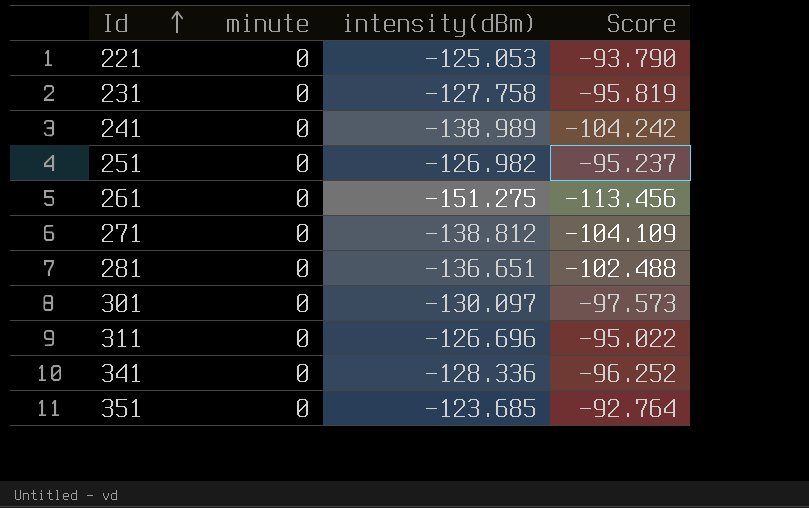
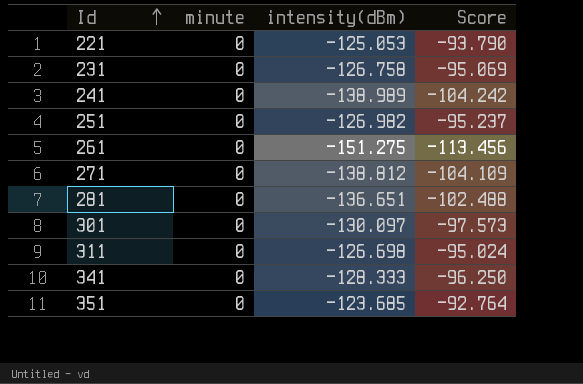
231 | intensity(dBm): -127.758 -> -126.758
231 | Score: -95.819 -> -95.069
311 | intensity(dBm): -126.696 -> -126.698
311 | Score: -95.022 -> -95.024
341 | intensity(dBm): -128.336 -> -128.333
341 | Score: -96.252 -> -96.250

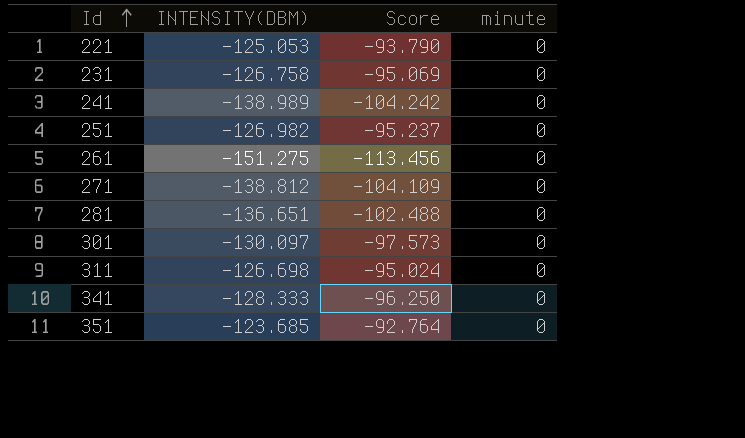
column name: intensity(dBm) -> INTENSITY(DBM)
column minute | position: 2 -> 4

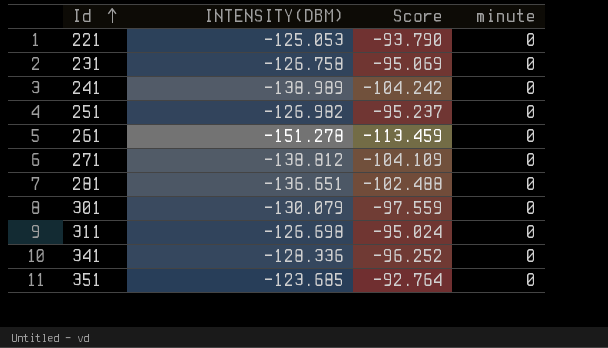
261 | INTENSITY(DBM): -151.275 -> -151.278
261 | Score: -113.456 -> -113.459
301 | INTENSITY(DBM): -130.097 -> -130.079
301 | Score: -97.573 -> -97.559
341 | INTENSITY(DBM): -128.333 -> -128.336
341 | Score: -96.250 -> -96.252

